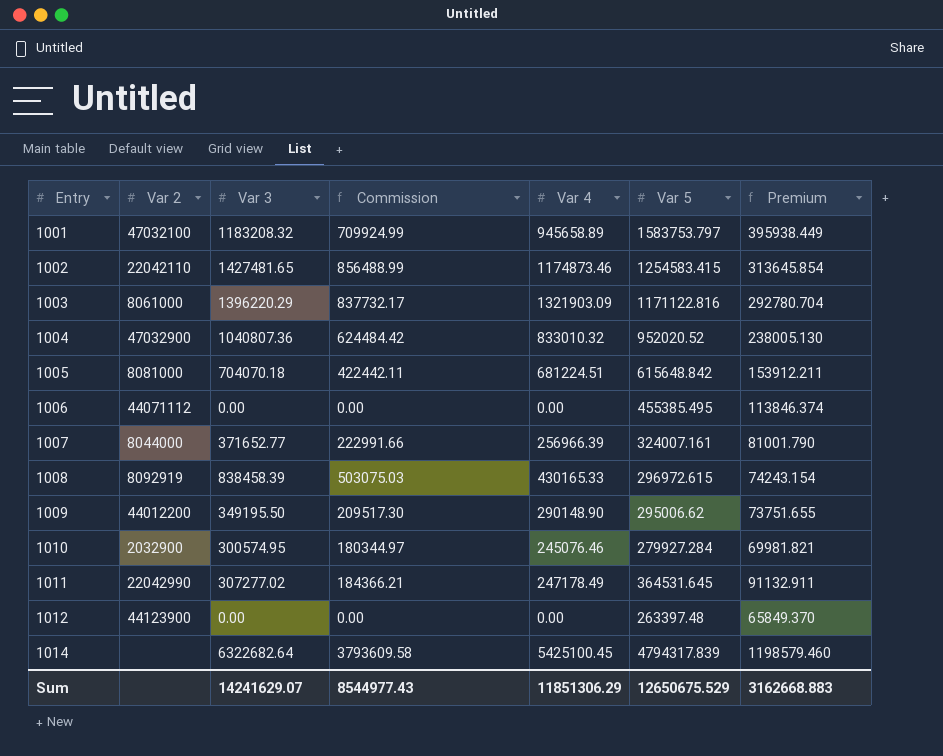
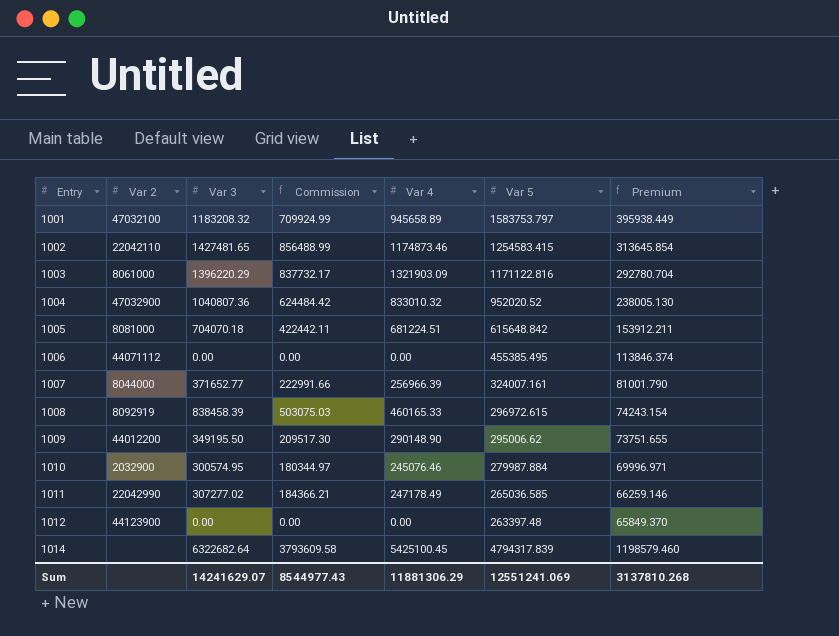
1008 | Var 4: 430165.33 -> 460165.33
1010 | Var 5: 279927.284 -> 279987.884
1010 | Premium: 69981.821 -> 69996.971
1011 | Var 5: 364531.645 -> 265036.585
1011 | Premium: 91132.911 -> 66259.146
Sum | Var 4: 11851306.29 -> 11881306.29
Sum | Var 5: 12650675.529 -> 12551241.069
Sum | Premium: 3162668.883 -> 3137810.268

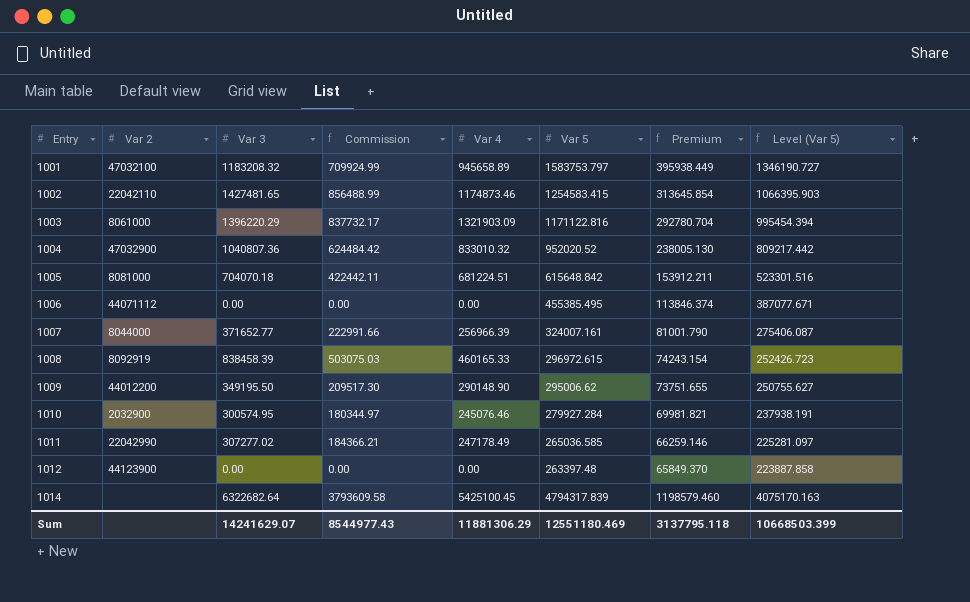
column Level (Var 5) | formula: none -> [Var 5] * 0.85
1010 | Var 5: 279987.884 -> 279927.284
1010 | Premium: 69996.971 -> 69981.821
Sum | Var 5: 12551241.069 -> 12551180.469
Sum | Premium: 3137810.268 -> 3137795.118

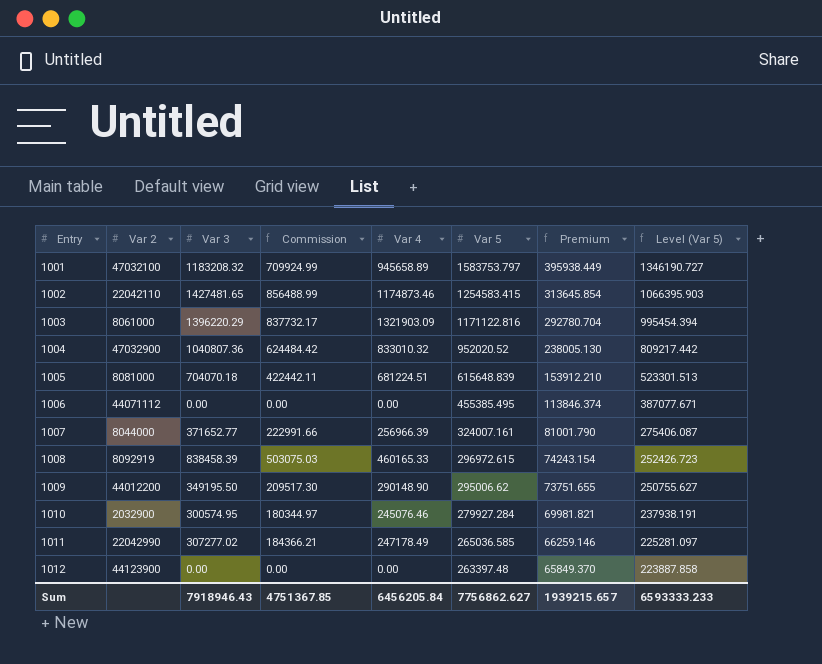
row 1014: none | 6322682.64 | 3793609.58 | 5425100.45 | 4794317.839 | 1198579.460 | 4075170.163 -> none
1005 | Var 5: 615648.842 -> 615648.839
1005 | Premium: 153912.211 -> 153912.210
1005 | Level (Var 5): 523301.516 -> 523301.513
Sum | Var 3: 14241629.07 -> 7918946.43
Sum | Commission: 8544977.43 -> 4751367.85
Sum | Var 4: 11881306.29 -> 6456205.84
Sum | Var 5: 12551180.469 -> 7756862.627
Sum | Premium: 3137795.118 -> 1939215.657
Sum | Level (Var 5): 10668503.399 -> 6593333.233

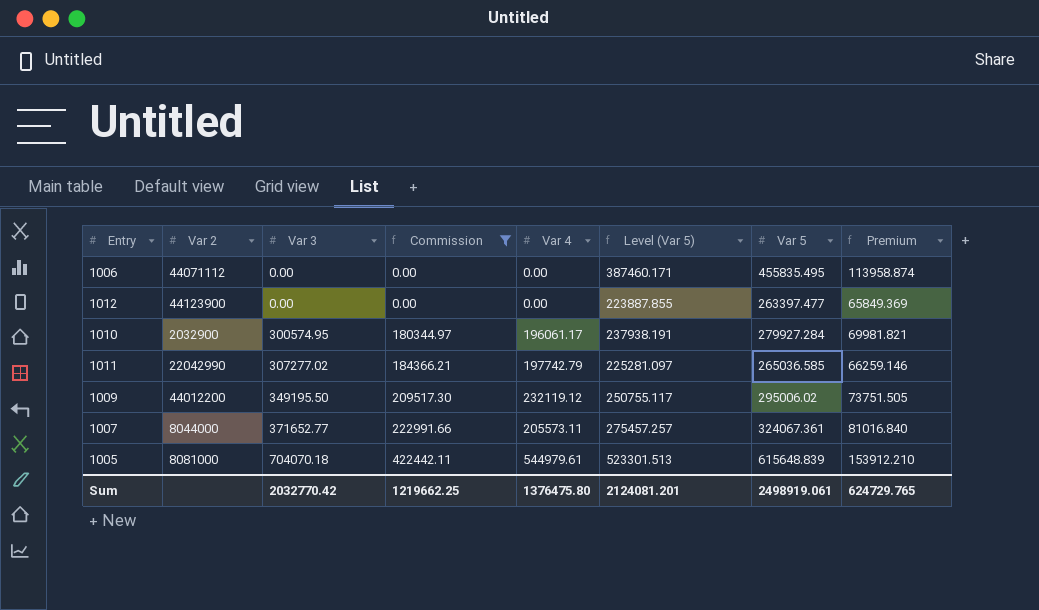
filter: none -> Commission <= 422442.11
row order: Entry ascending -> Var 3 ascending
column Level (Var 5) | position: 8 -> 6
1006 | Level (Var 5): 387077.671 -> 387460.171
1006 | Var 5: 455385.495 -> 455835.495
1006 | Premium: 113846.374 -> 113958.874
1012 | Level (Var 5): 223887.858 -> 223887.855
1012 | Var 5: 263397.48 -> 263397.477
1012 | Premium: 65849.370 -> 65849.369
1010 | Var 4: 245076.46 -> 196061.17
1011 | Var 4: 247178.49 -> 197742.79
1009 | Var 4: 290148.90 -> 232119.12
1009 | Level (Var 5): 250755.627 -> 250755.117
1009 | Var 5: 295006.62 -> 295006.02
1009 | Premium: 73751.655 -> 73751.505
1007 | Var 4: 256966.39 -> 205573.11
1007 | Level (Var 5): 275406.087 -> 275457.257
1007 | Var 5: 324007.161 -> 324067.361
1007 | Premium: 81001.790 -> 81016.840
1005 | Var 4: 681224.51 -> 544979.61
Sum | Var 3: 7918946.43 -> 2032770.42
Sum | Commission: 4751367.85 -> 1219662.25
Sum | Var 4: 6456205.84 -> 1376475.80
Sum | Level (Var 5): 6593333.233 -> 2124081.201
Sum | Var 5: 7756862.627 -> 2498919.061
Sum | Premium: 1939215.657 -> 624729.765

